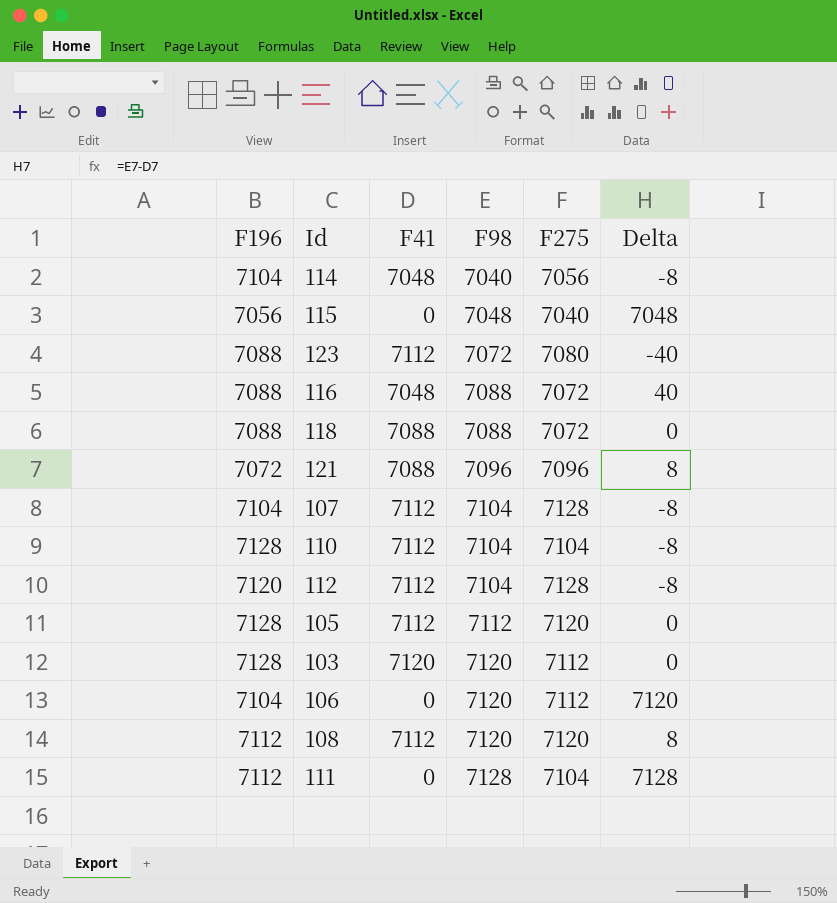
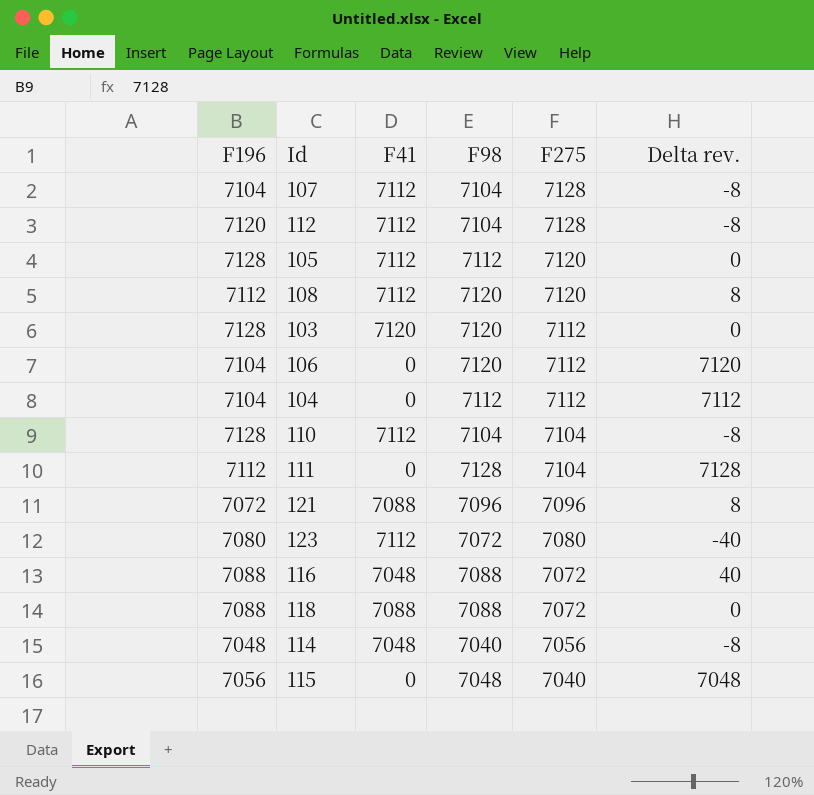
row order: F98 ascending -> F275 descending
column name: Delta -> Delta rev.
row 104: none -> 7104 | 0 | 7112 | 7112 | 7112
123 | F196: 7088 -> 7080
114 | F196: 7104 -> 7048

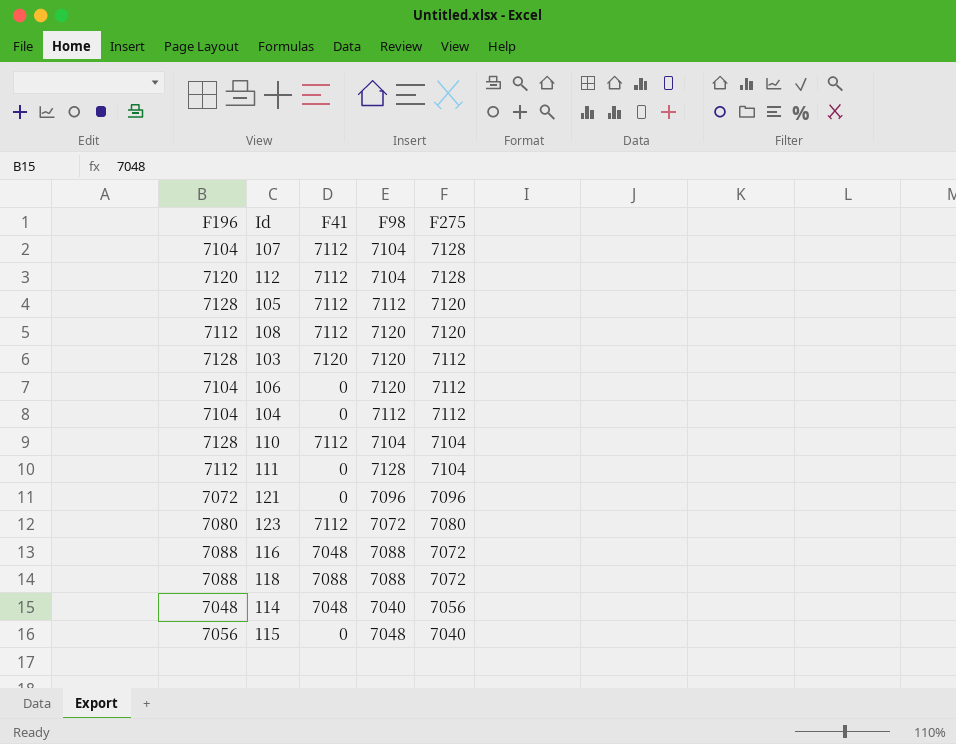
column Delta rev. | formula: [F98] - [F41] -> none
121 | F41: 7088 -> 0

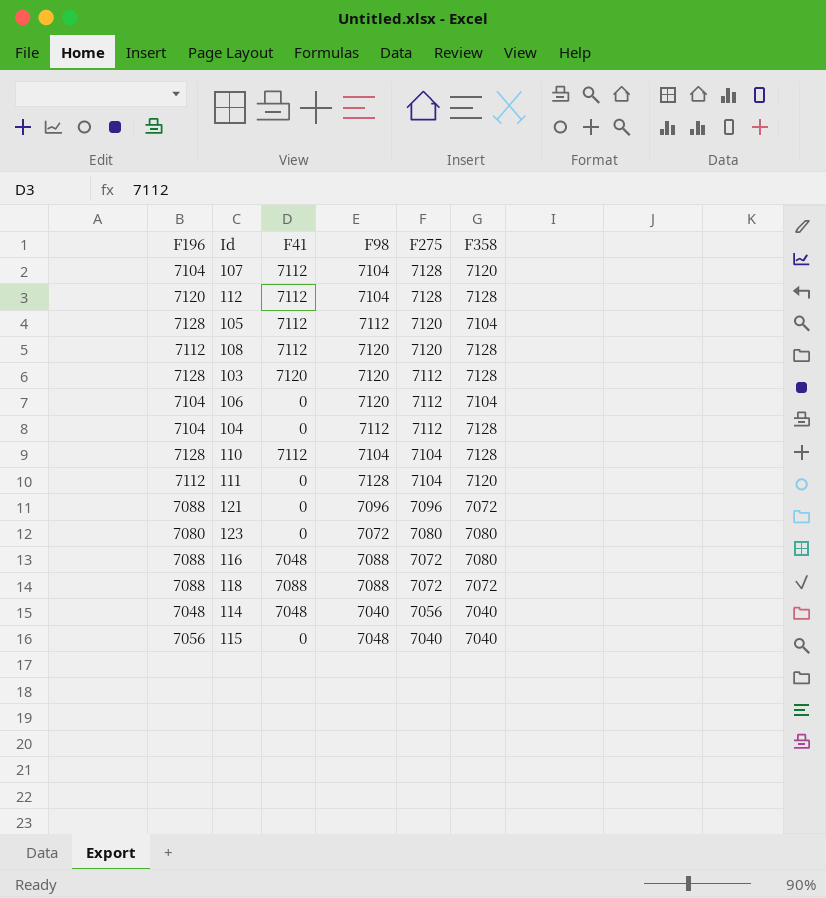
column F358 | position: none -> 6
121 | F196: 7072 -> 7088
123 | F41: 7112 -> 0

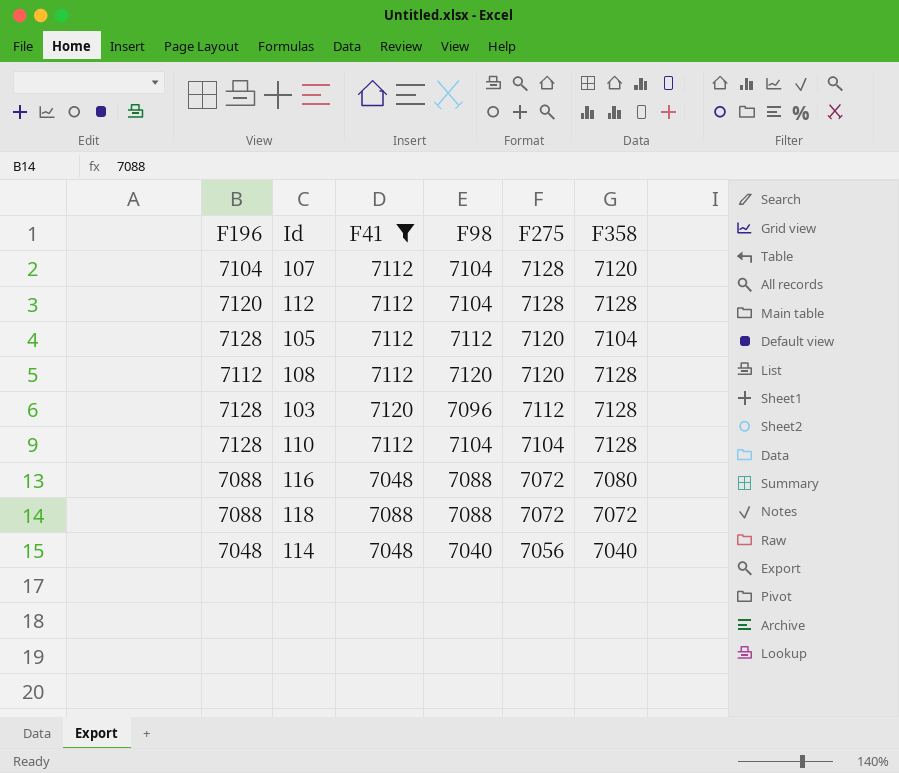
filter: none -> F41 != 0
103 | F98: 7120 -> 7096

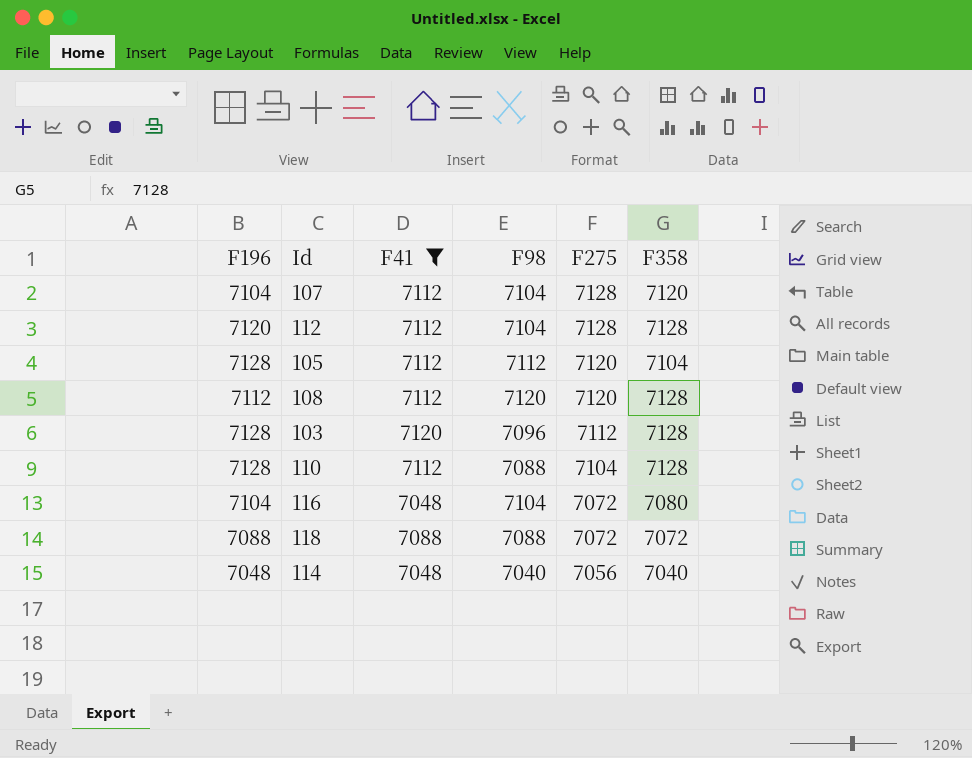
110 | F98: 7104 -> 7088
116 | F196: 7088 -> 7104
116 | F98: 7088 -> 7104

